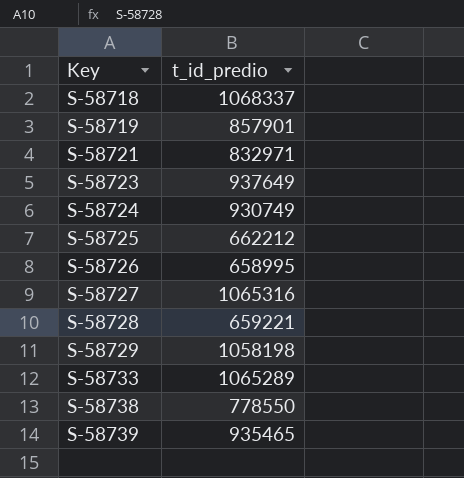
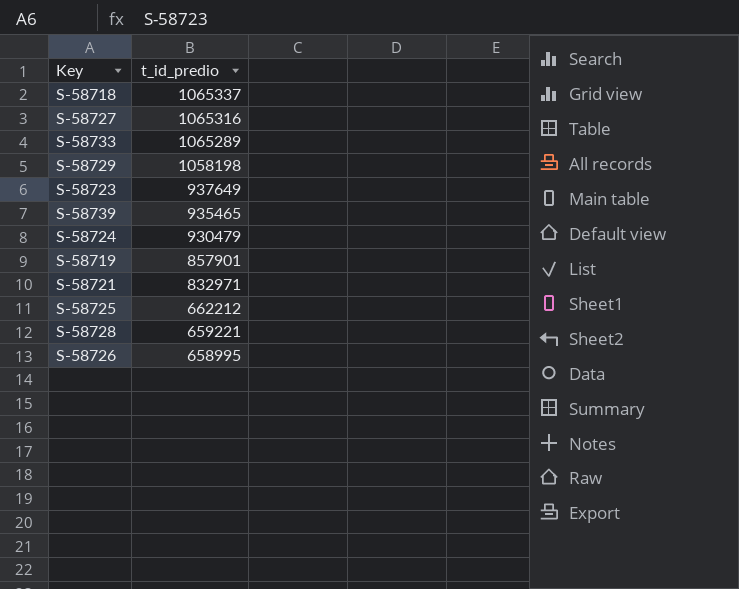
row order: Key ascending -> t_id_predio descending
row S-58738: 778550 -> none
S-58718 | t_id_predio: 1068337 -> 1065337
S-58724 | t_id_predio: 930749 -> 930479

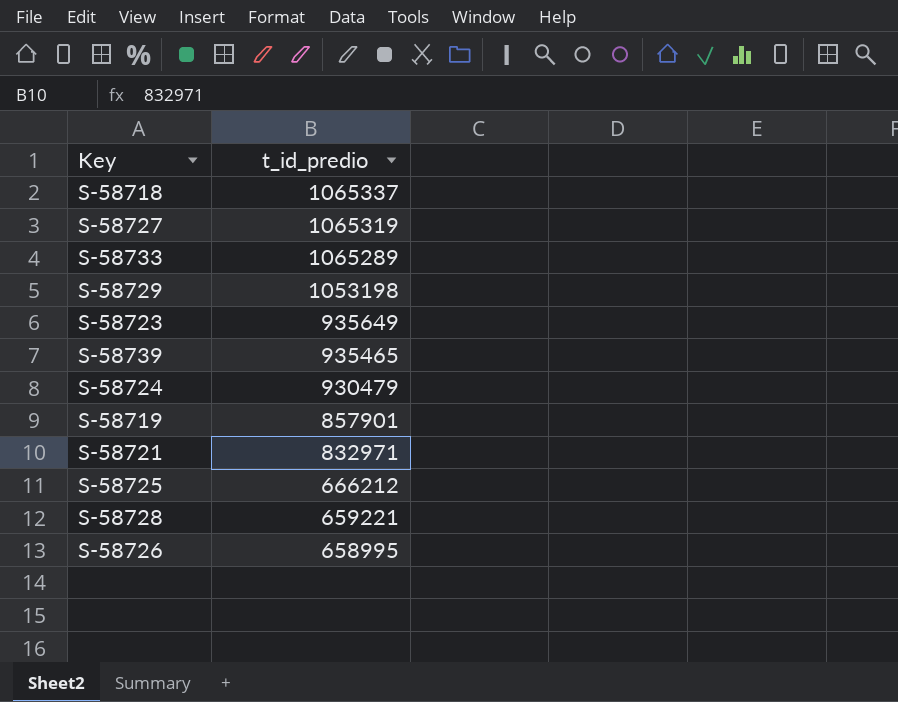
S-58727 | t_id_predio: 1065316 -> 1065319
S-58729 | t_id_predio: 1058198 -> 1053198
S-58723 | t_id_predio: 937649 -> 935649
S-58725 | t_id_predio: 662212 -> 666212

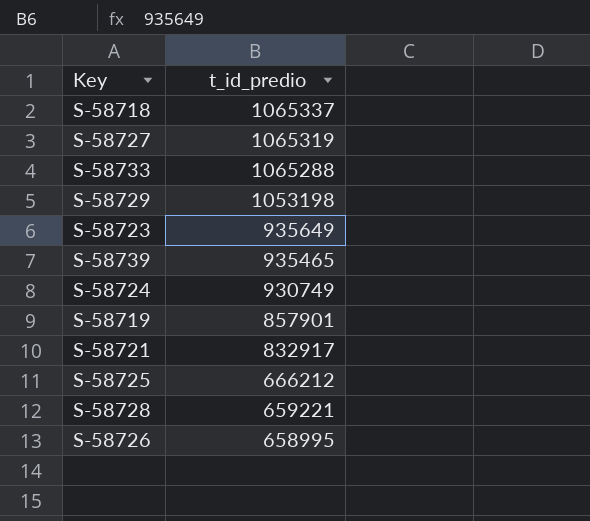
S-58733 | t_id_predio: 1065289 -> 1065288
S-58724 | t_id_predio: 930479 -> 930749
S-58721 | t_id_predio: 832971 -> 832917

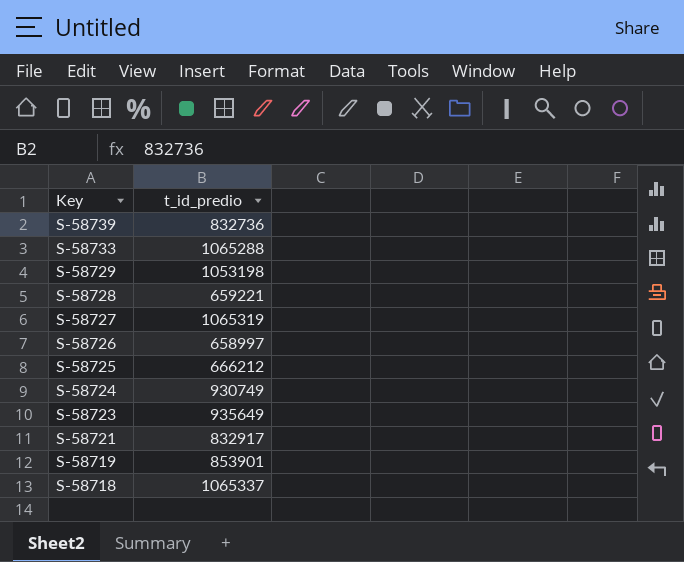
row order: t_id_predio descending -> Key descending
S-58739 | t_id_predio: 935465 -> 832736
S-58726 | t_id_predio: 658995 -> 658997
S-58719 | t_id_predio: 857901 -> 853901

